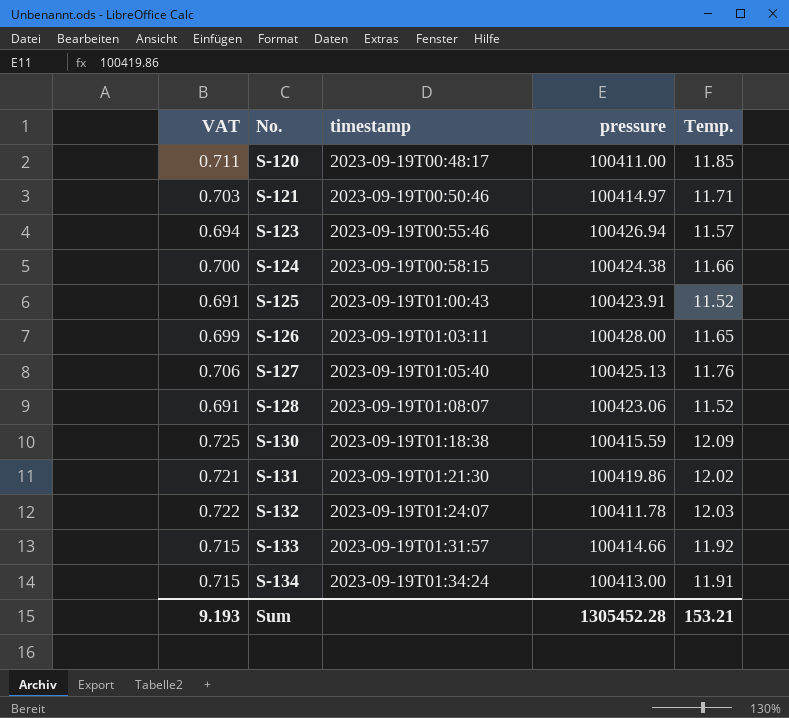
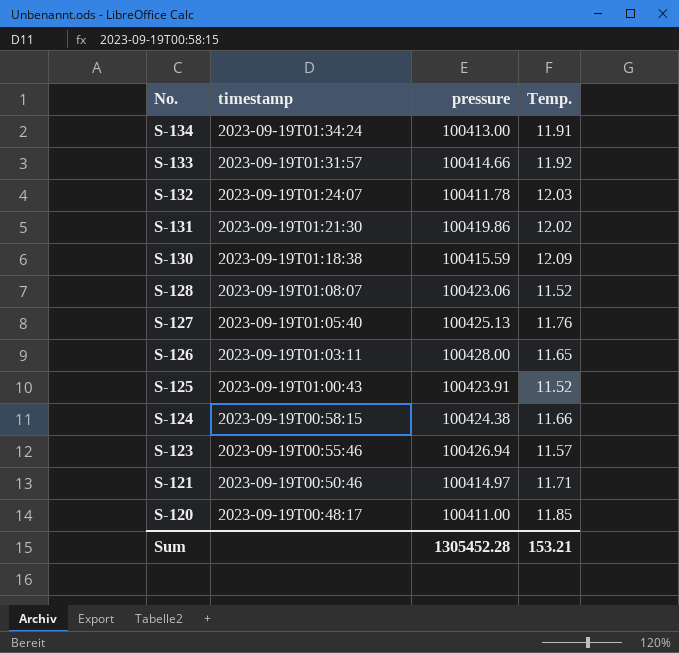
row order: No. ascending -> No. descending
column VAT | formula: [Temp.] * 0.06 -> none

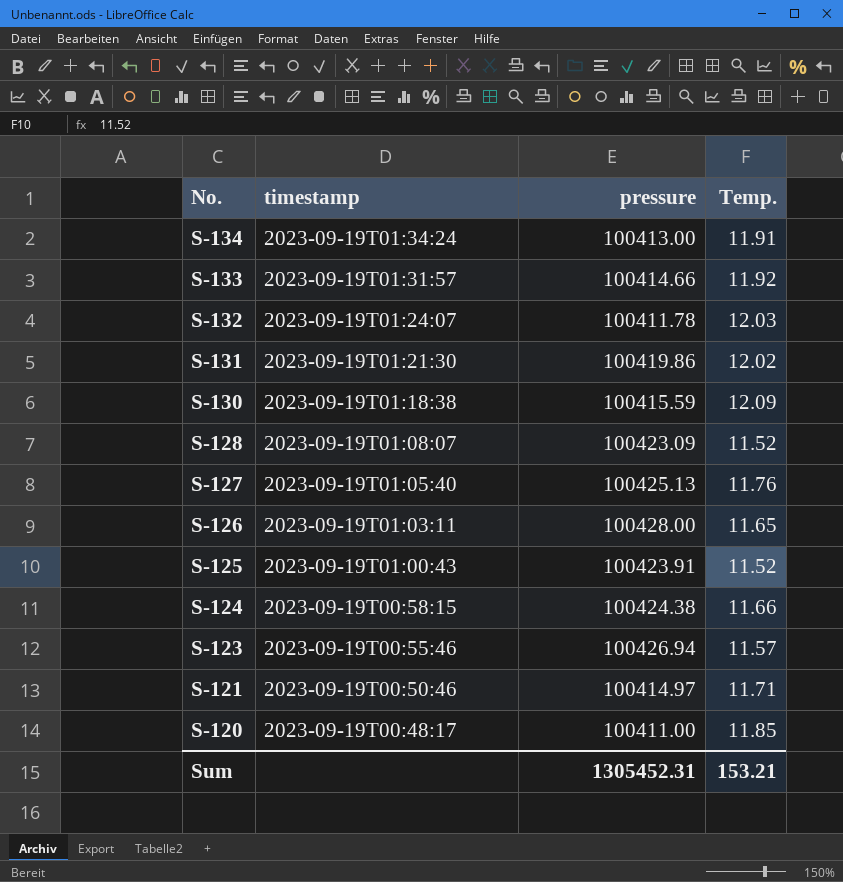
S-128 | pressure: 100423.06 -> 100423.09
Sum | pressure: 1305452.28 -> 1305452.31

